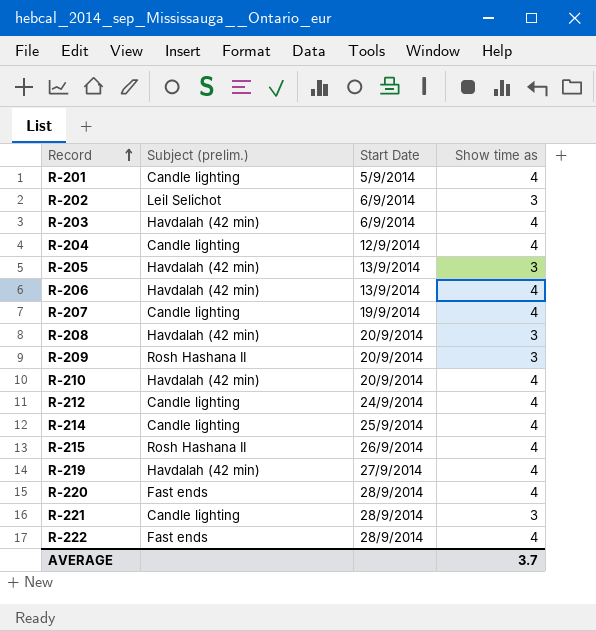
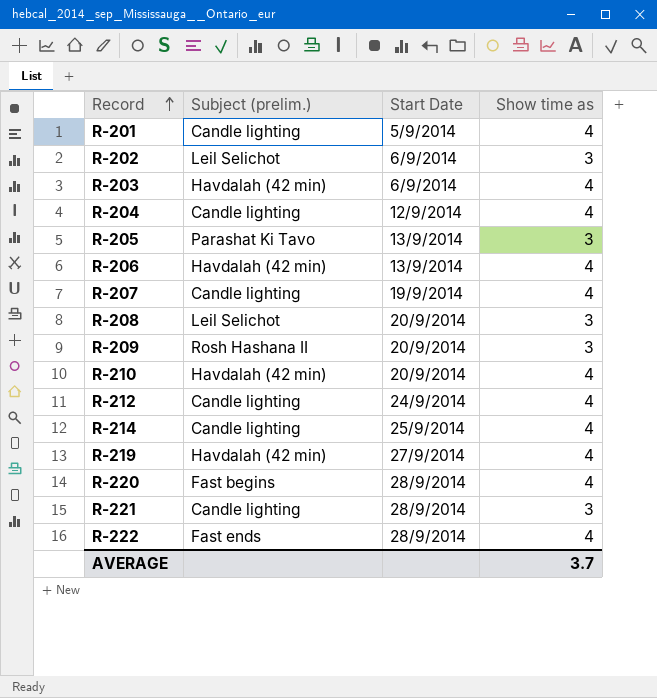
row R-215: Rosh Hashana II | 26/9/2014 | 4 -> none
R-205 | Subject (prelim.): Havdalah (42 min) -> Parashat Ki Tavo
R-208 | Subject (prelim.): Havdalah (42 min) -> Leil Selichot
R-220 | Subject (prelim.): Fast ends -> Fast begins

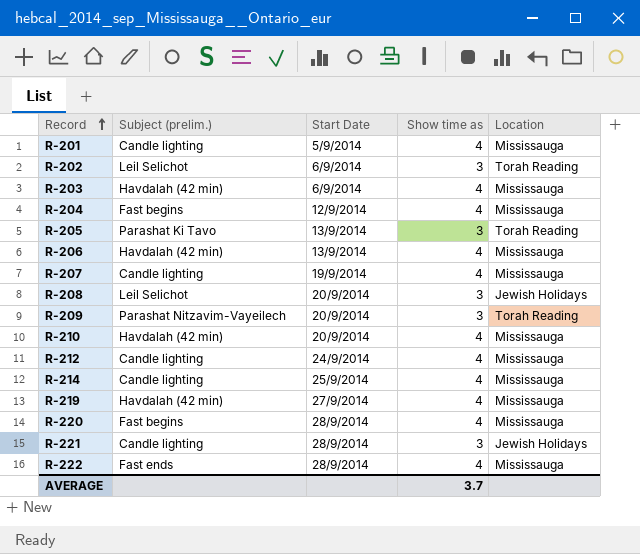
column Location | position: none -> 5
R-204 | Subject (prelim.): Candle lighting -> Fast begins
R-209 | Subject (prelim.): Rosh Hashana II -> Parashat Nitzavim-Vayeilech

